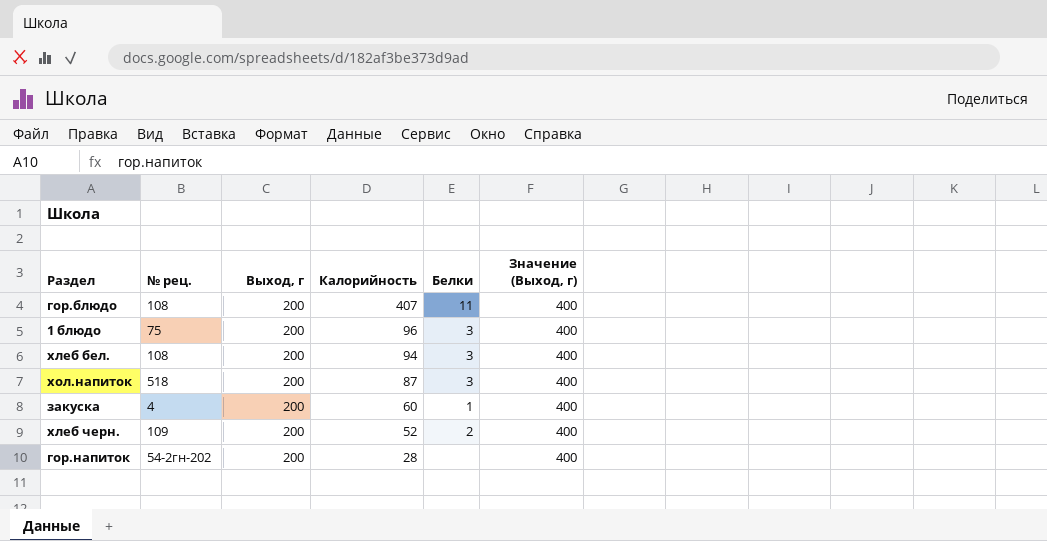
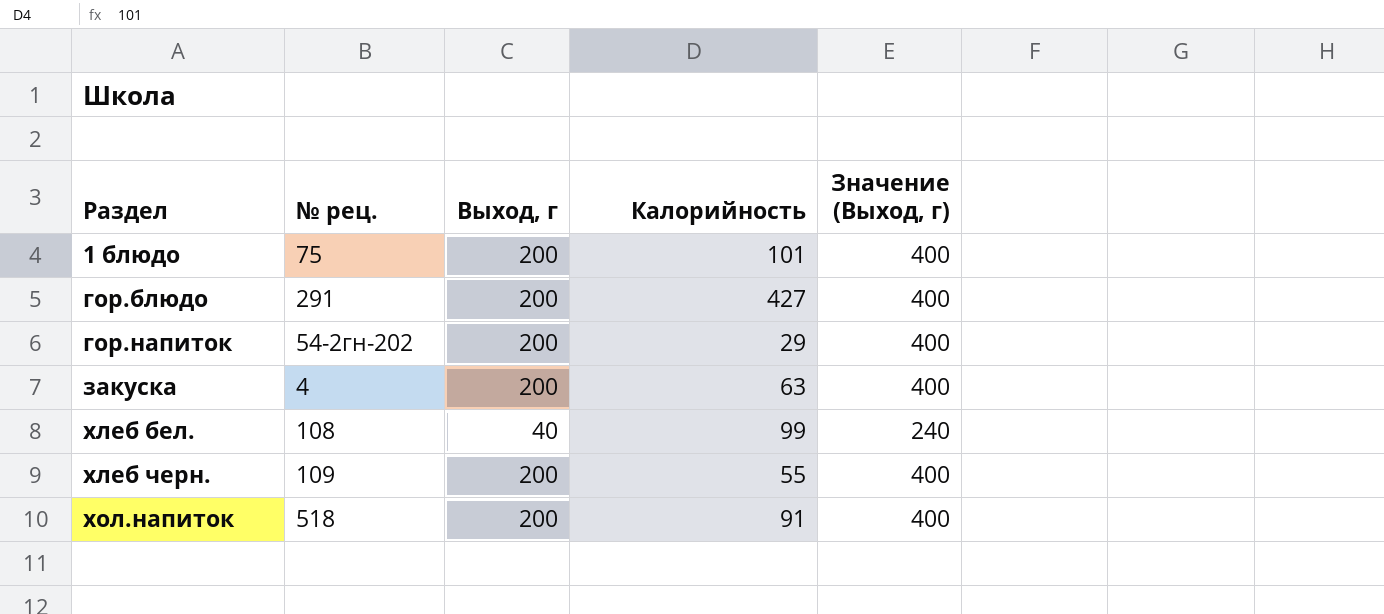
row order: Калорийность descending -> Раздел ascending
column Белки | position: 5 -> none
1 блюдо | Калорийность: 96 -> 101
гор.блюдо | № рец.: 108 -> 291
гор.блюдо | Калорийность: 407 -> 427
гор.напиток | Калорийность: 28 -> 29
закуска | Калорийность: 60 -> 63
хлеб бел. | Выход, г: 200 -> 40
хлеб бел. | Калорийность: 94 -> 99
хлеб бел. | Значение (Выход, г): 400 -> 240
хлеб черн. | Калорийность: 52 -> 55
хол.напиток | Калорийность: 87 -> 91

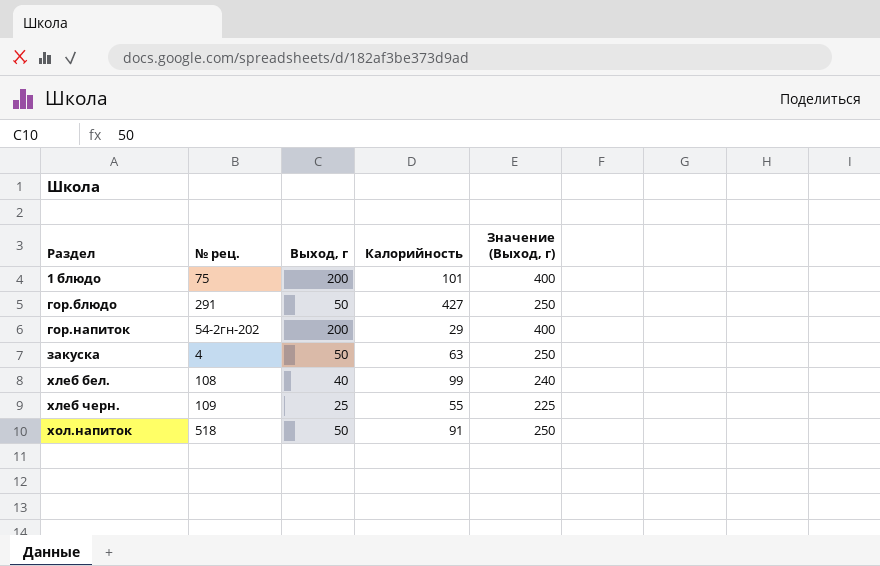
гор.блюдо | Выход, г: 200 -> 50
гор.блюдо | Значение (Выход, г): 400 -> 250
закуска | Выход, г: 200 -> 50
закуска | Значение (Выход, г): 400 -> 250
хлеб черн. | Выход, г: 200 -> 25
хлеб черн. | Значение (Выход, г): 400 -> 225
хол.напиток | Выход, г: 200 -> 50
хол.напиток | Значение (Выход, г): 400 -> 250

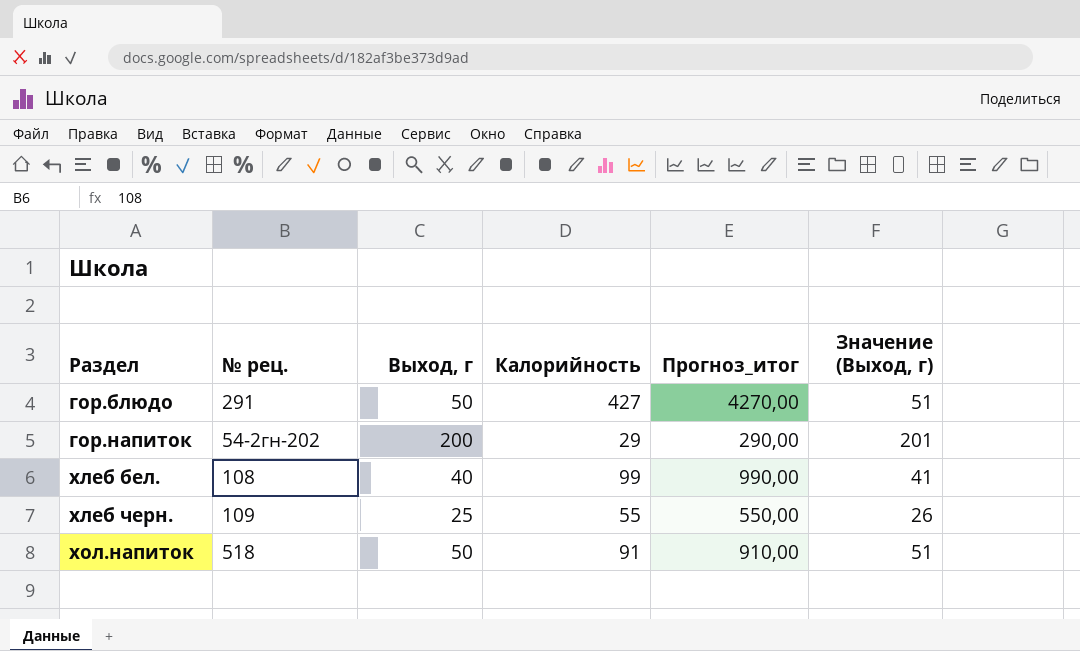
column Прогноз_итог | formula: none -> [Калорийность] * 10
column Значение (Выход, г) | formula: [Выход, г] + 200 -> [Выход, г] + 1
row 1 блюдо: 75 | 200 | 101 | 400 -> none
row закуска: 4 | 50 | 63 | 250 -> none

